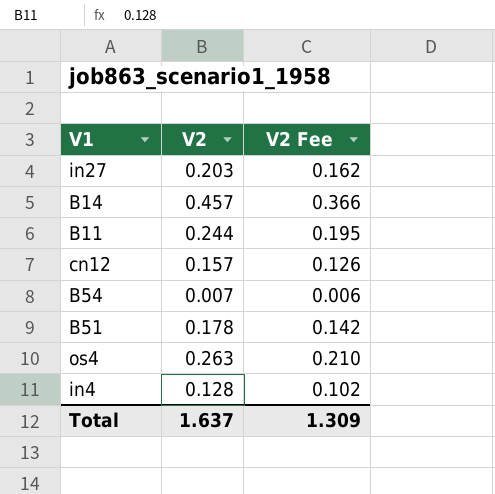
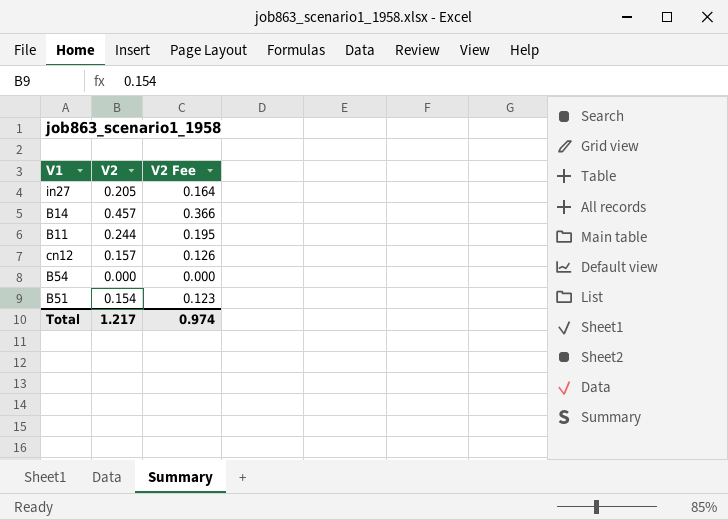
row os4: 0.263 | 0.210 -> none
row in4: 0.128 | 0.102 -> none
in27 | V2: 0.203 -> 0.205
in27 | V2 Fee: 0.162 -> 0.164
B54 | V2: 0.007 -> 0.000
B54 | V2 Fee: 0.006 -> 0.000
B51 | V2: 0.178 -> 0.154
B51 | V2 Fee: 0.142 -> 0.123
Total | V2: 1.637 -> 1.217
Total | V2 Fee: 1.309 -> 0.974

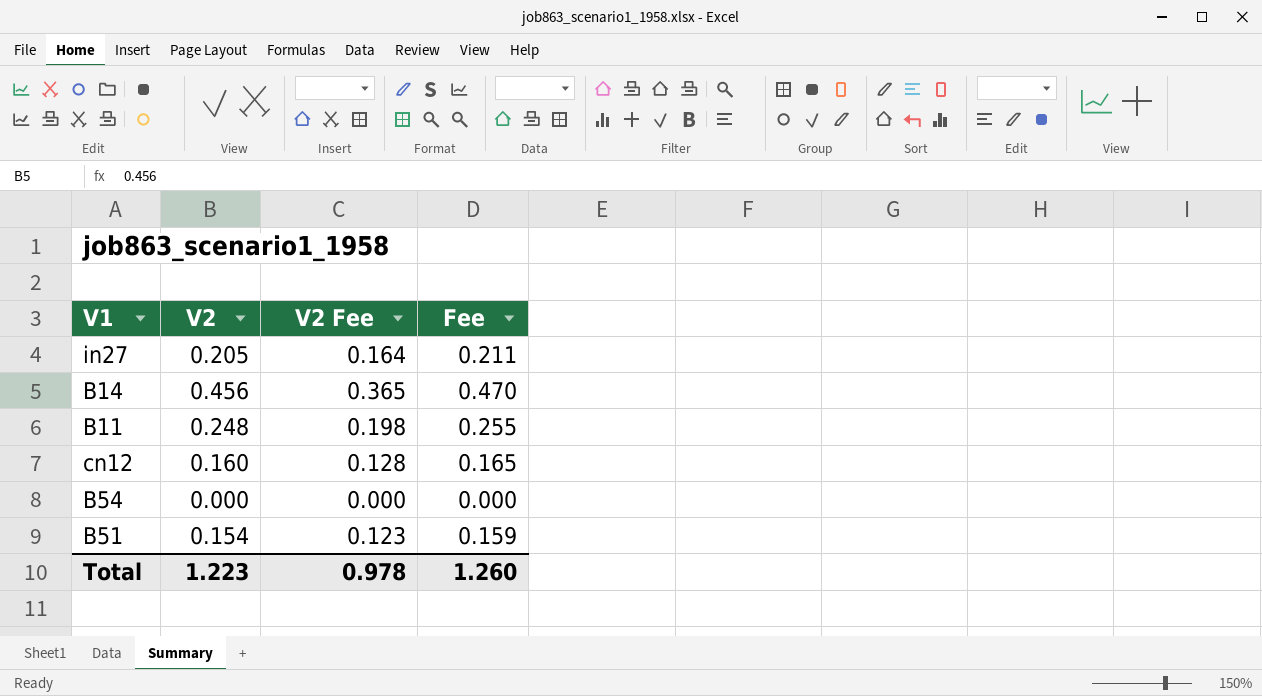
column Fee | formula: none -> [V2] * 1.03
B14 | V2: 0.457 -> 0.456
B14 | V2 Fee: 0.366 -> 0.365
B11 | V2: 0.244 -> 0.248
B11 | V2 Fee: 0.195 -> 0.198
cn12 | V2: 0.157 -> 0.160
cn12 | V2 Fee: 0.126 -> 0.128
Total | V2: 1.217 -> 1.223
Total | V2 Fee: 0.974 -> 0.978

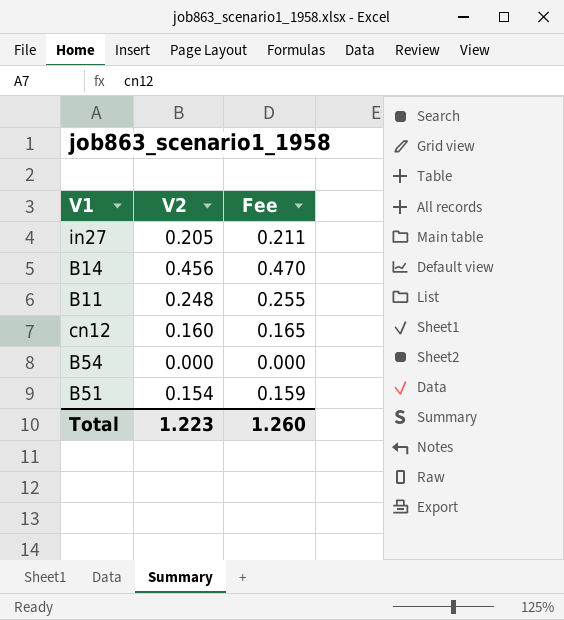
column V2 Fee | formula: [V2] * 0.8 -> none

